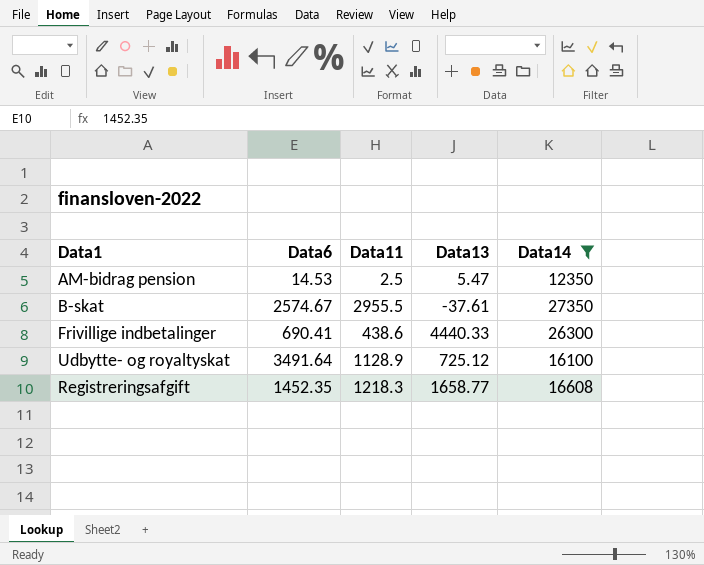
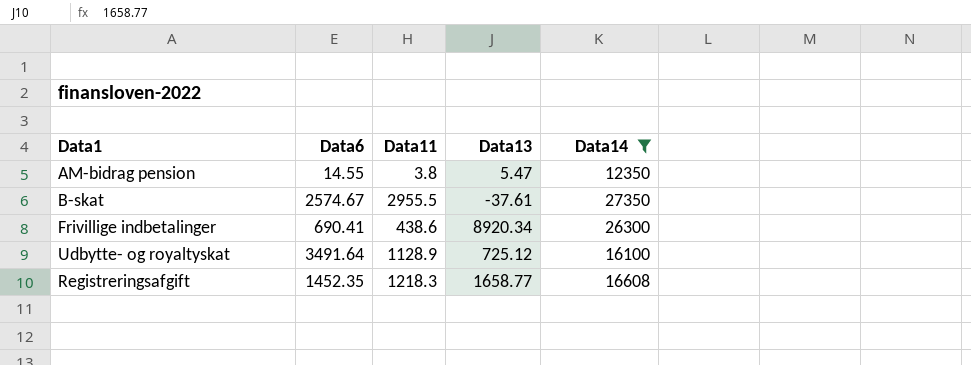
AM-bidrag pension | Data6: 14.53 -> 14.55
AM-bidrag pension | Data11: 2.5 -> 3.8
Frivillige indbetalinger | Data13: 4440.33 -> 8920.34

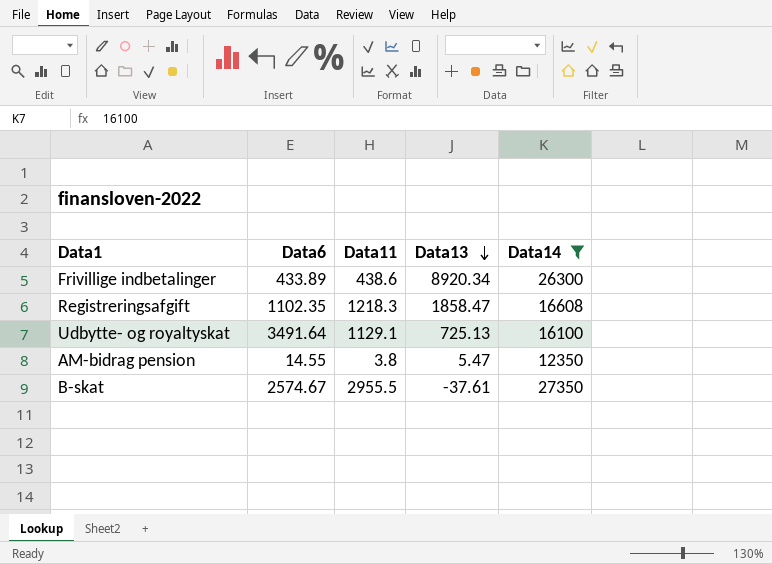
row order: none -> Data13 descending
Frivillige indbetalinger | Data6: 690.41 -> 433.89
Registreringsafgift | Data6: 1452.35 -> 1102.35
Registreringsafgift | Data13: 1658.77 -> 1858.47
Udbytte- og royaltyskat | Data11: 1128.9 -> 1129.1
Udbytte- og royaltyskat | Data13: 725.12 -> 725.13

